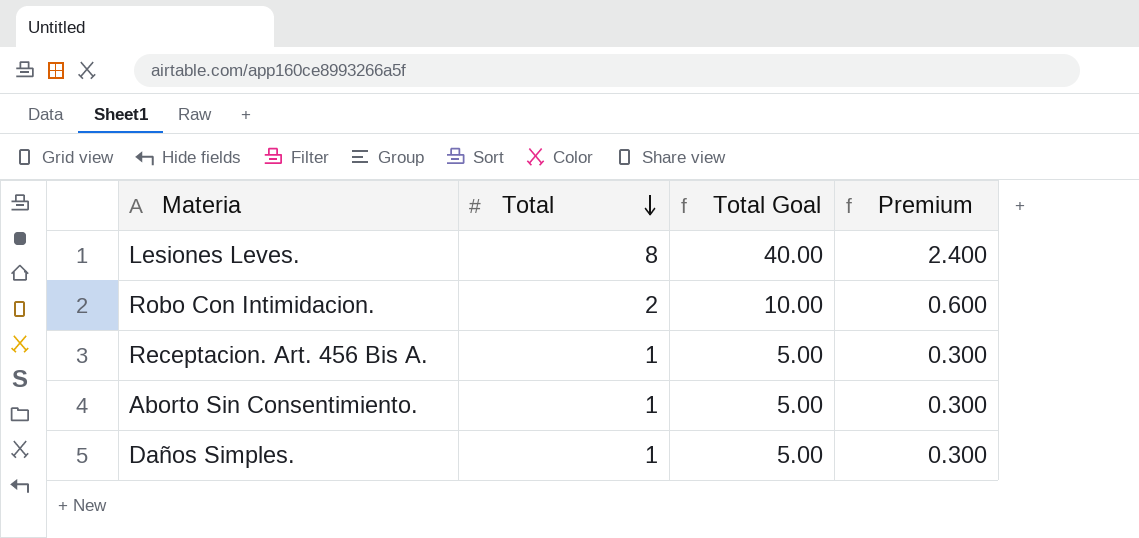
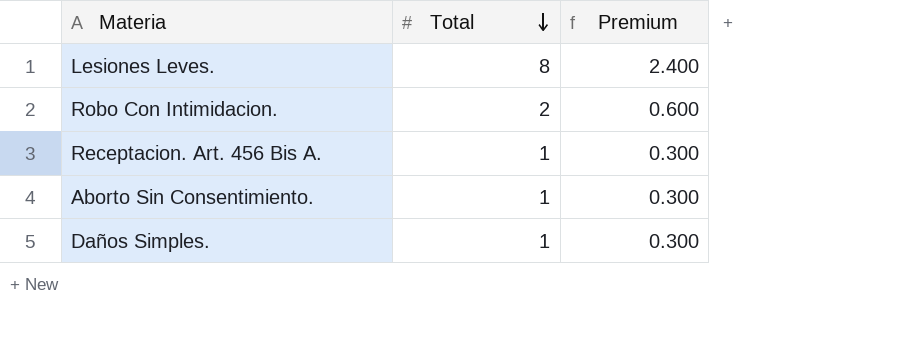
column Total Goal | formula: [Total] * 5 -> none

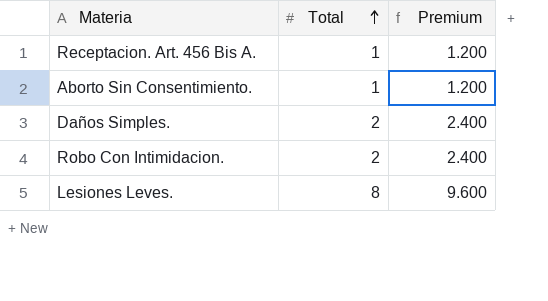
row order: Total descending -> Total ascending
column Premium | formula: [Total] * 0.3 -> [Total] * 1.2
Daños Simples. | Total: 1 -> 2

